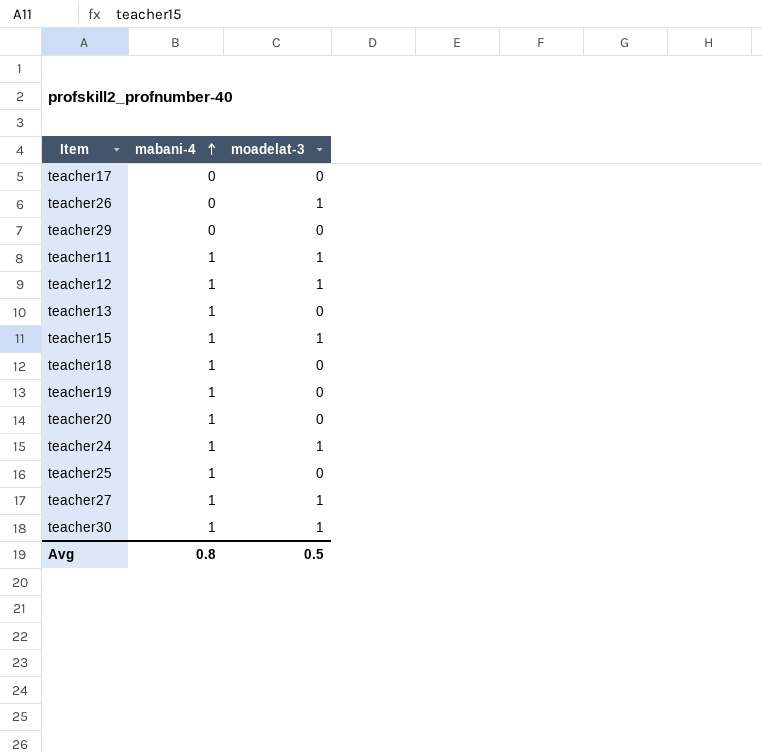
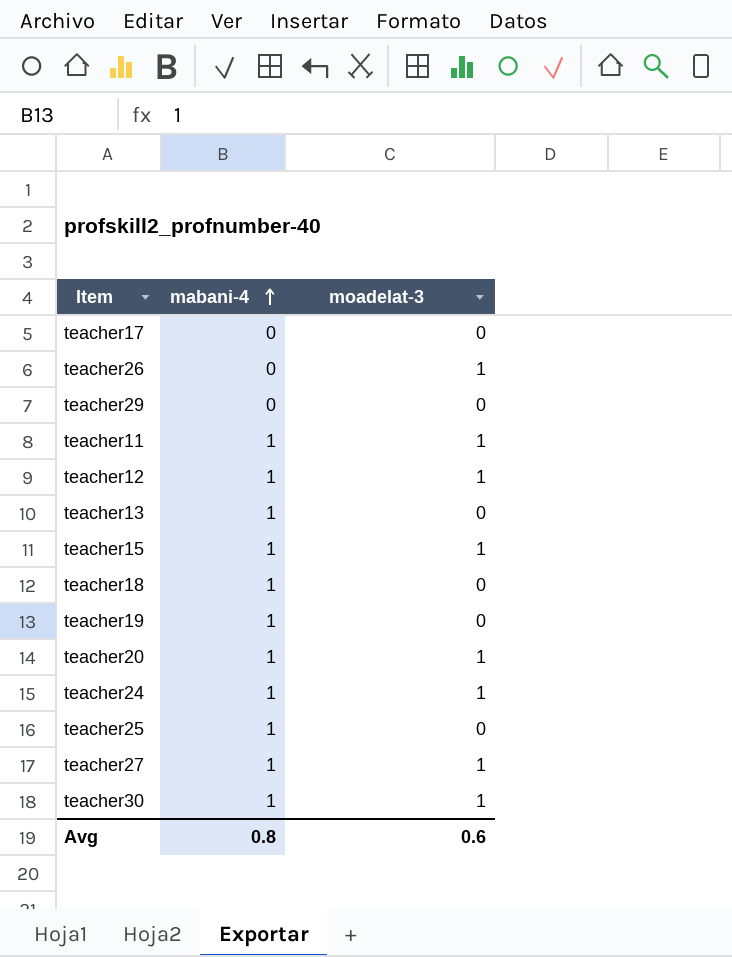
teacher20 | moadelat-3: 0 -> 1
Avg | moadelat-3: 0.5 -> 0.6

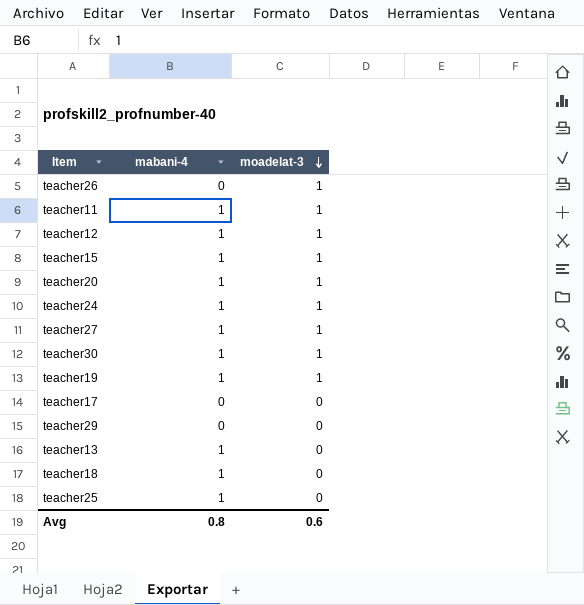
row order: mabani-4 ascending -> moadelat-3 descending
teacher19 | moadelat-3: 0 -> 1

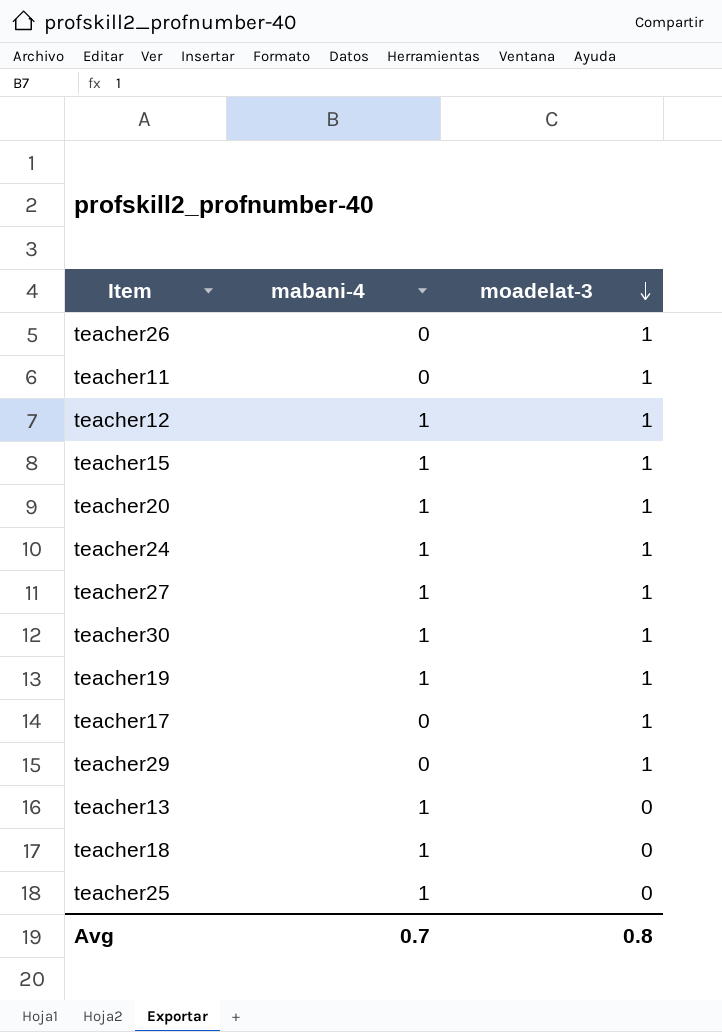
teacher11 | mabani-4: 1 -> 0
teacher17 | moadelat-3: 0 -> 1
teacher29 | moadelat-3: 0 -> 1
Avg | mabani-4: 0.8 -> 0.7
Avg | moadelat-3: 0.6 -> 0.8

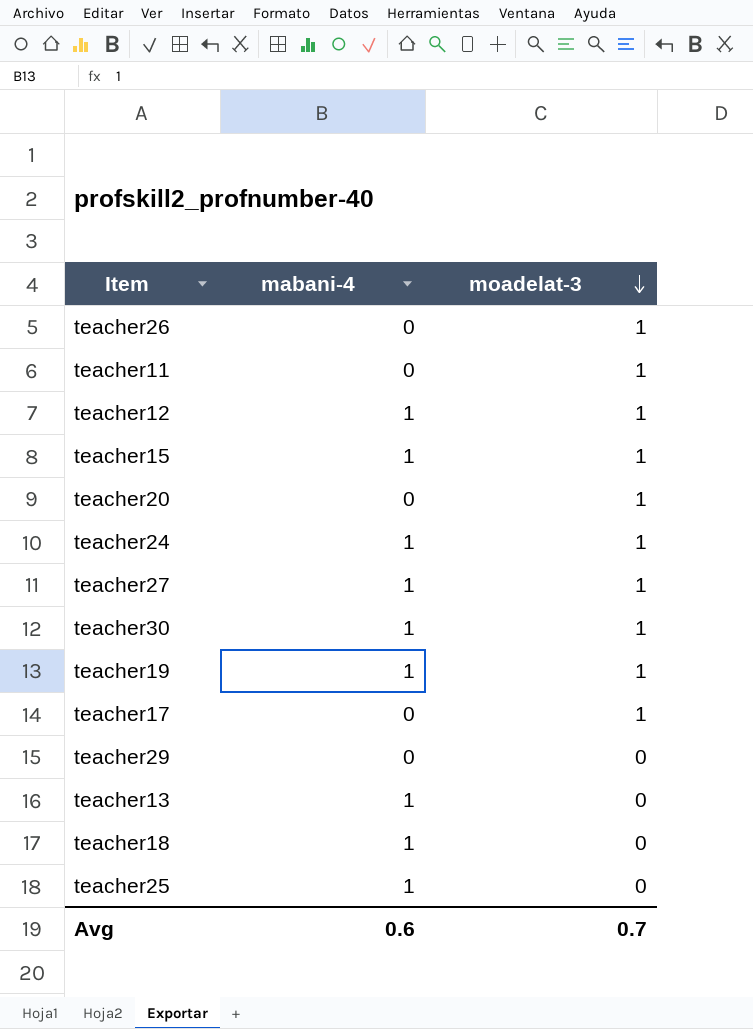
teacher20 | mabani-4: 1 -> 0
teacher29 | moadelat-3: 1 -> 0
Avg | mabani-4: 0.7 -> 0.6
Avg | moadelat-3: 0.8 -> 0.7

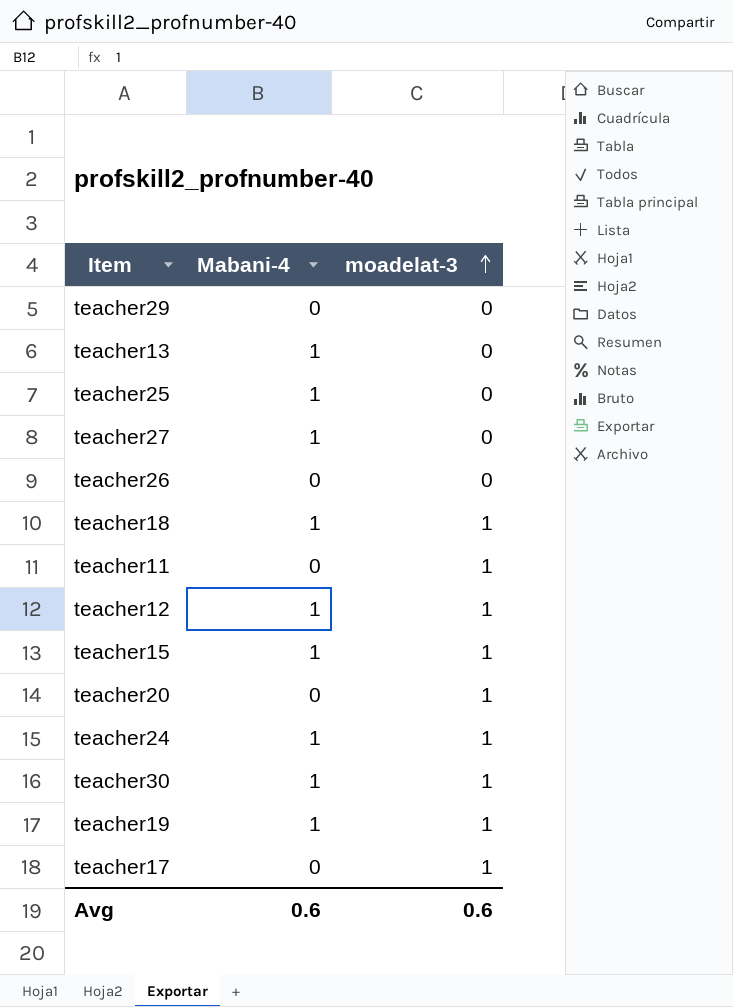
row order: moadelat-3 descending -> moadelat-3 ascending
column name: mabani-4 -> Mabani-4
teacher27 | moadelat-3: 1 -> 0
teacher26 | moadelat-3: 1 -> 0
teacher18 | moadelat-3: 0 -> 1
Avg | moadelat-3: 0.7 -> 0.6

